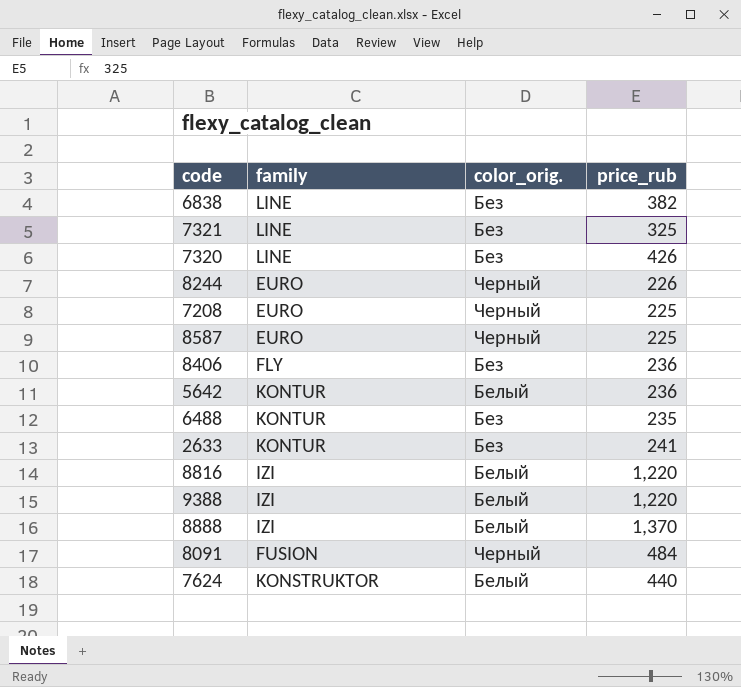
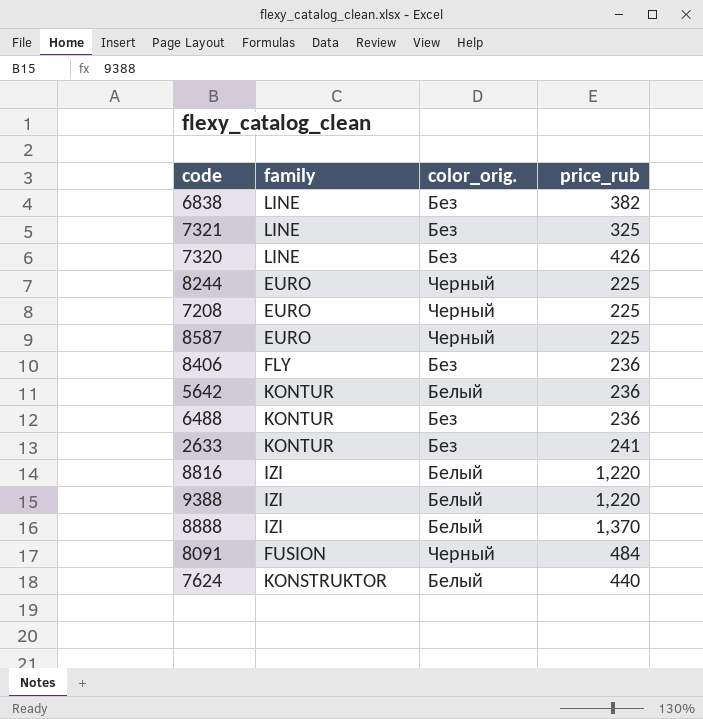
8244 | price_rub: 226 -> 225
6488 | price_rub: 235 -> 236

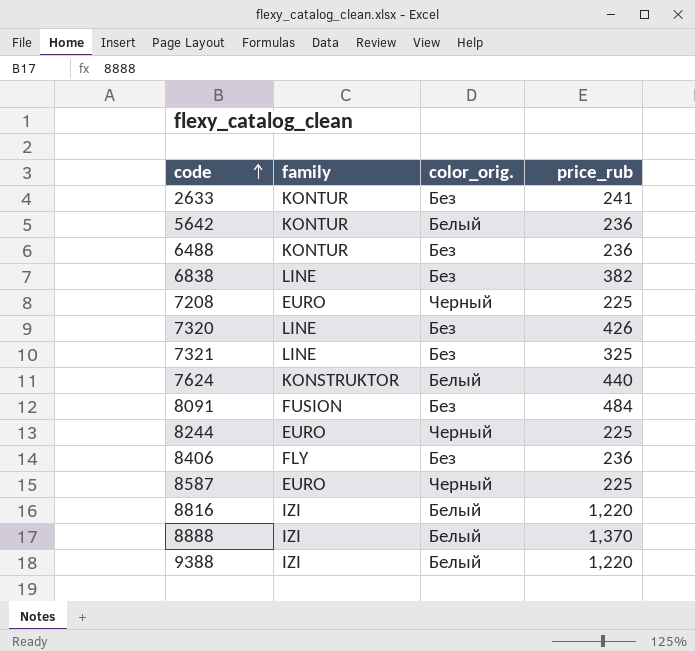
row order: none -> code ascending
8091 | color_orig.: Черный -> Без

